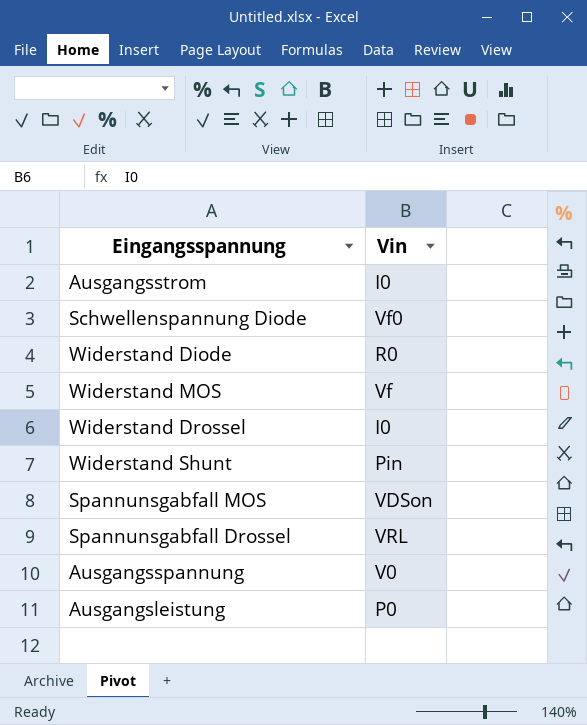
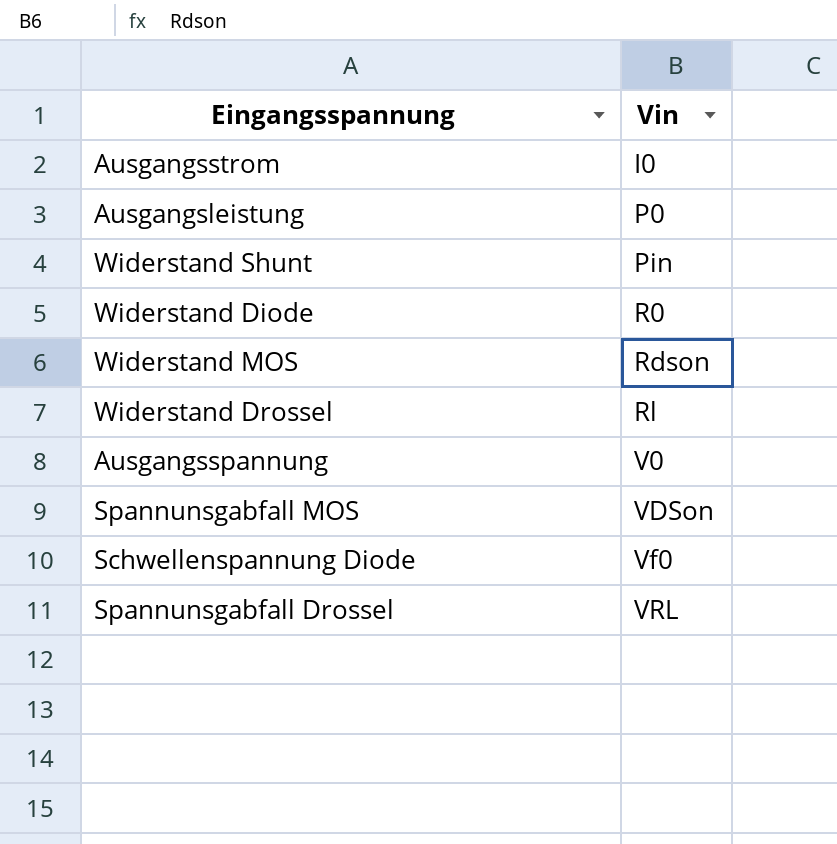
row order: none -> Vin ascending
Widerstand MOS | Vin: Vf -> Rdson
Widerstand Drossel | Vin: I0 -> Rl

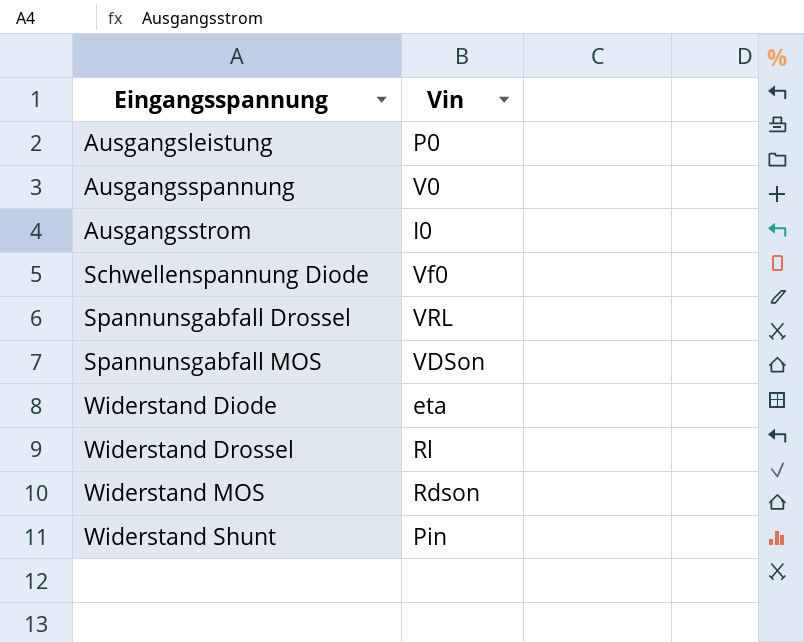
row order: Vin ascending -> Eingangsspannung ascending
Widerstand Diode | Vin: R0 -> eta

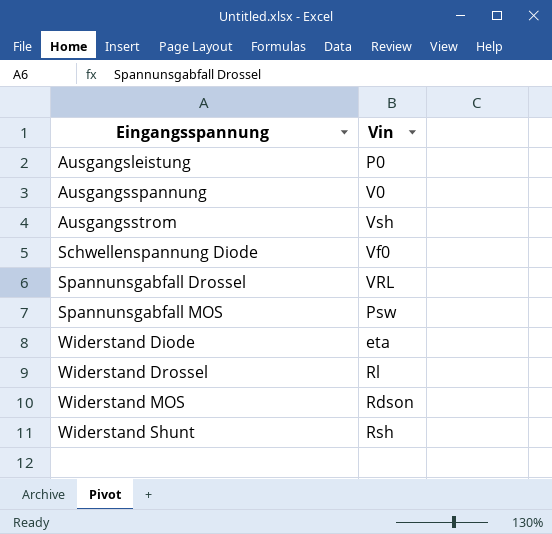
Ausgangsstrom | Vin: I0 -> Vsh
Spannunsgabfall MOS | Vin: VDSon -> Psw
Widerstand Shunt | Vin: Pin -> Rsh

